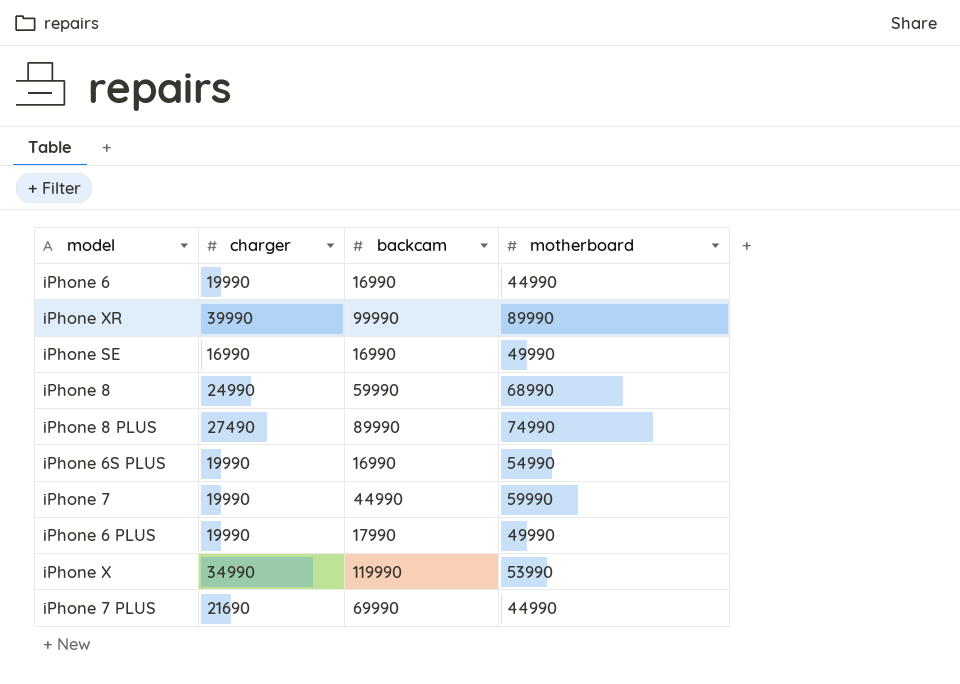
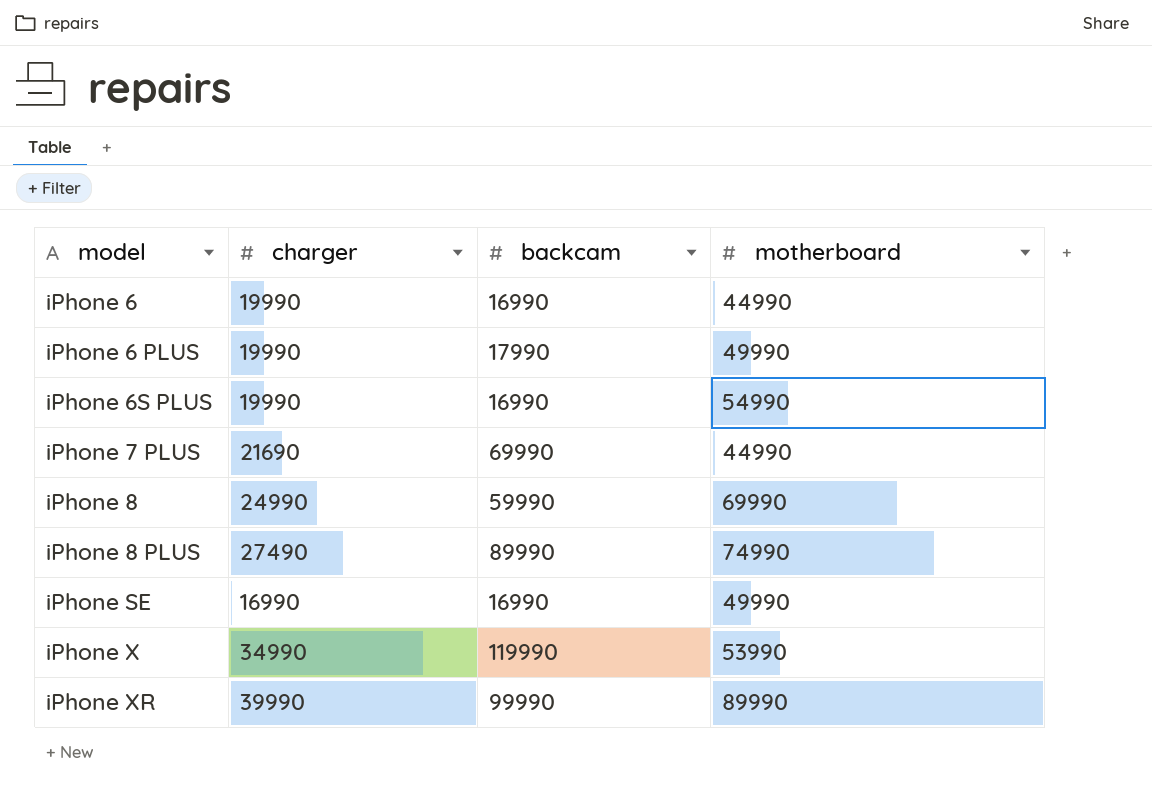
row order: none -> model ascending
row iPhone 7: 19990 | 44990 | 59990 -> none
iPhone 8 | motherboard: 68990 -> 69990

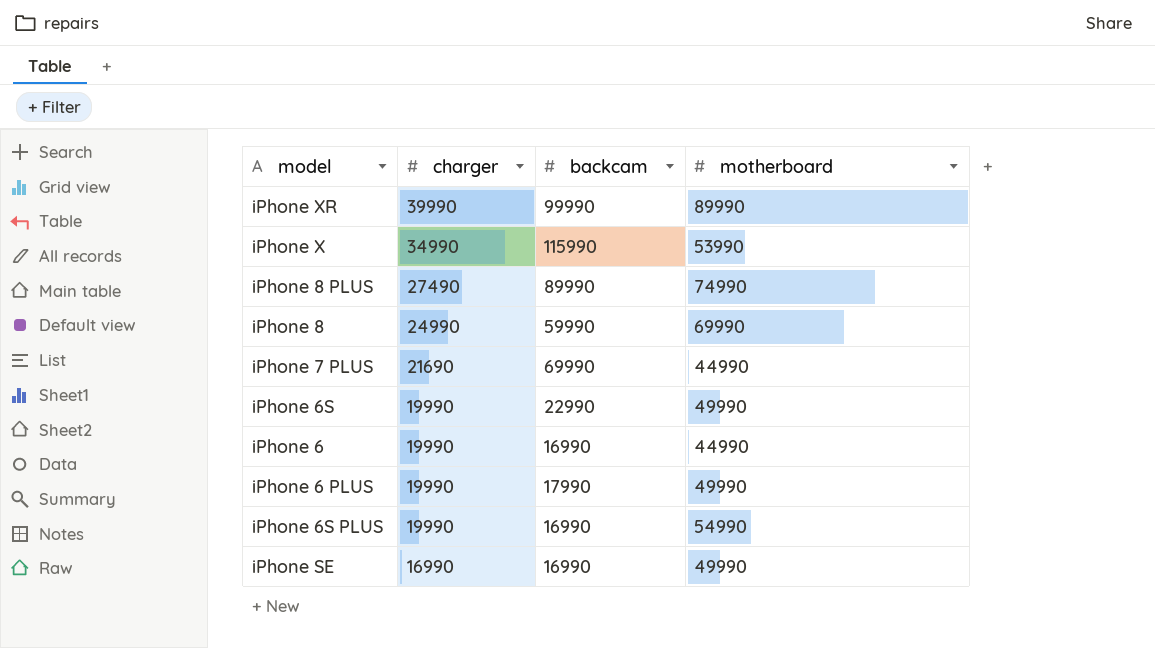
row order: model ascending -> charger descending
iPhone X | backcam: 119990 -> 115990
row iPhone 6S: none -> 19990 | 22990 | 49990

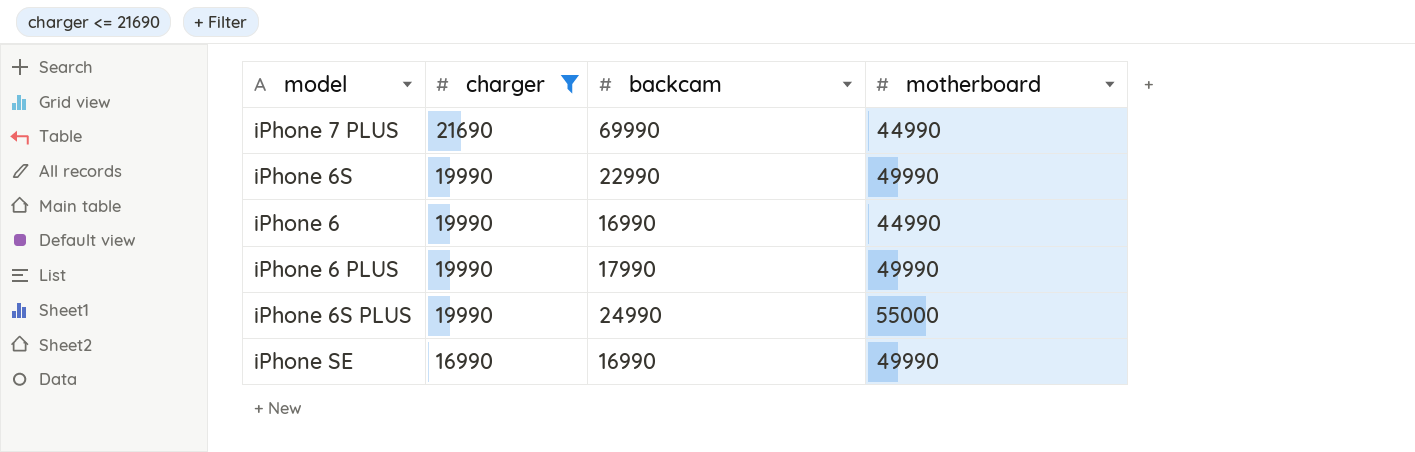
filter: none -> charger <= 21690
iPhone 6S PLUS | backcam: 16990 -> 24990
iPhone 6S PLUS | motherboard: 54990 -> 55000

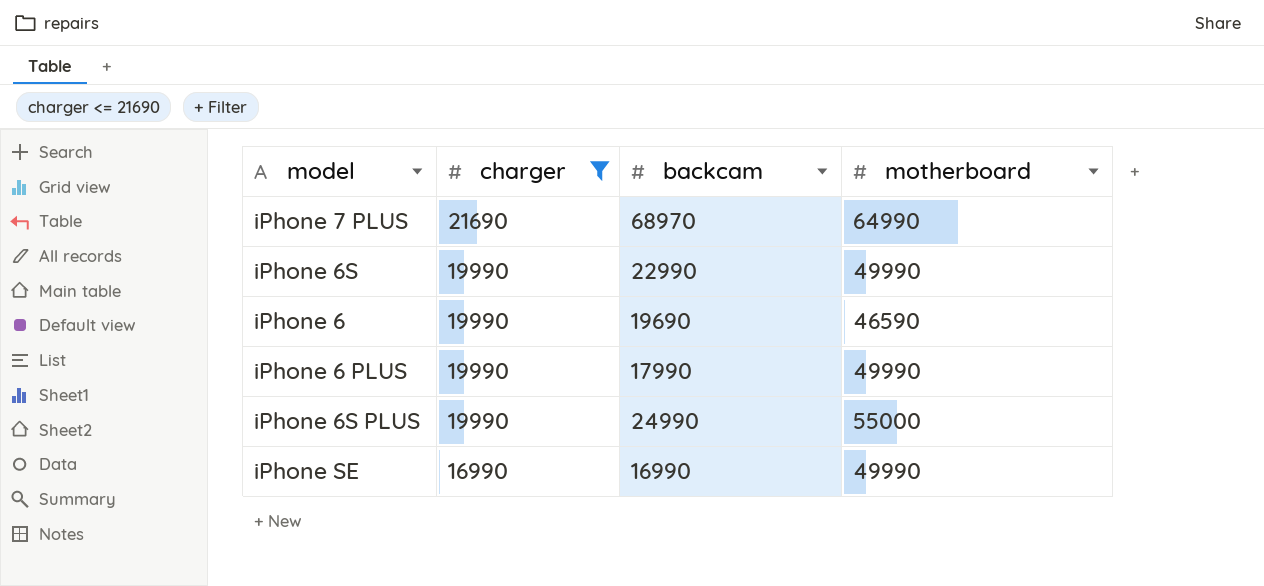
iPhone 7 PLUS | backcam: 69990 -> 68970
iPhone 7 PLUS | motherboard: 44990 -> 64990
iPhone 6 | backcam: 16990 -> 19690
iPhone 6 | motherboard: 44990 -> 46590

